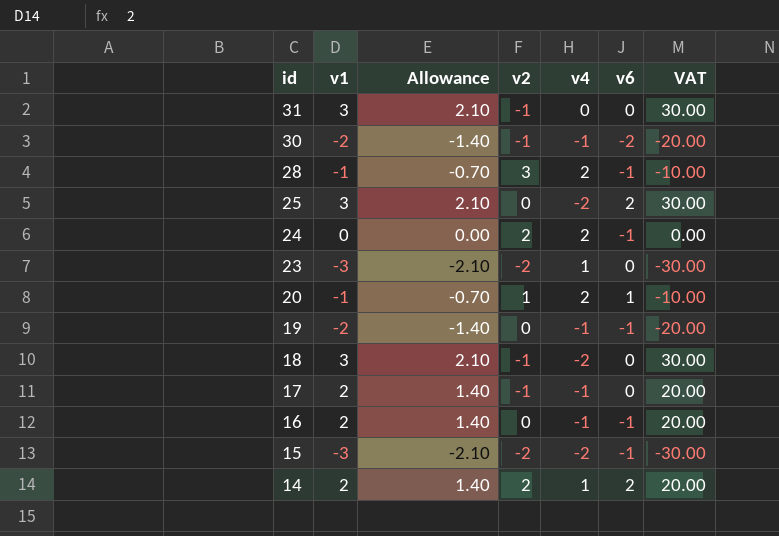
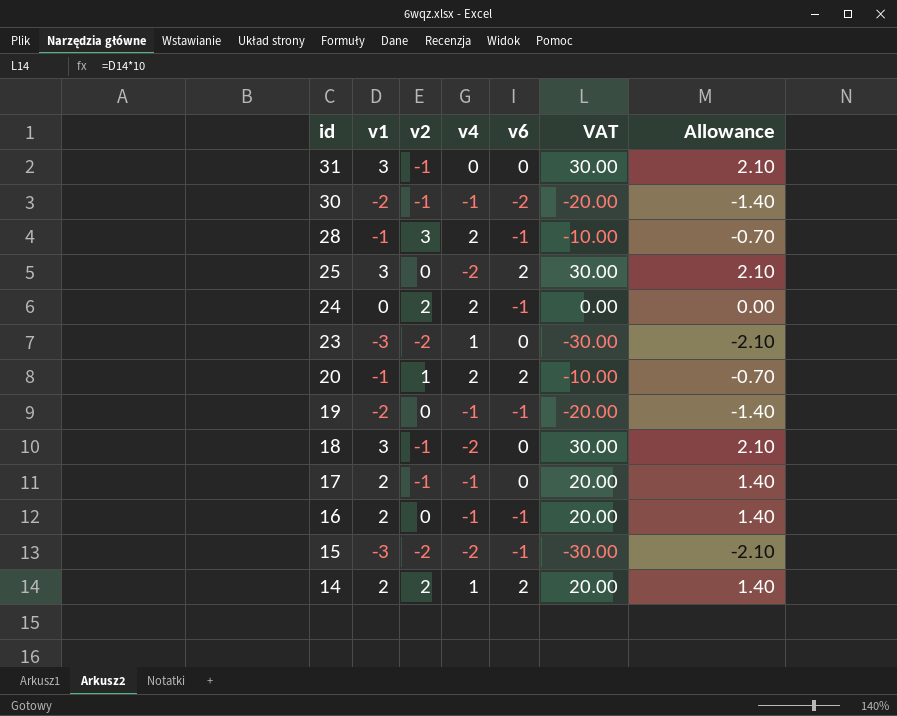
column Allowance | position: 3 -> 7
20 | v6: 1 -> 2

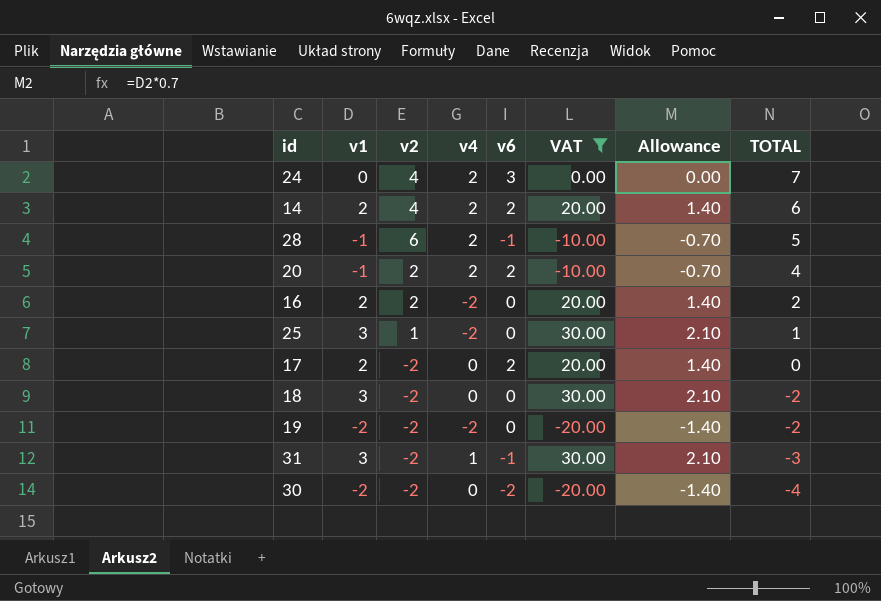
filter: none -> VAT != -30.00
row order: id descending -> TOTAL descending
column TOTAL | formula: none -> [v2] + [v6]
24 | v2: 2 -> 4
24 | v6: -1 -> 3
14 | v2: 2 -> 4
14 | v4: 1 -> 2
28 | v2: 3 -> 6
20 | v2: 1 -> 2
16 | v2: 0 -> 2
16 | v4: -1 -> -2
16 | v6: -1 -> 0
25 | v2: 0 -> 1
25 | v6: 2 -> 0
17 | v2: -1 -> -2
17 | v4: -1 -> 0
17 | v6: 0 -> 2
18 | v2: -1 -> -2
18 | v4: -2 -> 0
19 | v2: 0 -> -2
19 | v4: -1 -> -2
19 | v6: -1 -> 0
31 | v2: -1 -> -2
31 | v4: 0 -> 1
31 | v6: 0 -> -1
30 | v2: -1 -> -2
30 | v4: -1 -> 0

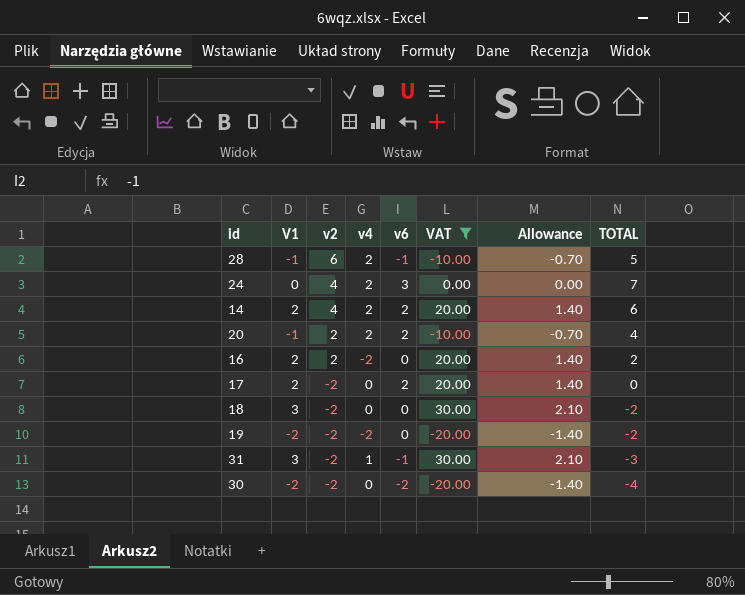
row order: TOTAL descending -> v2 descending
column name: v1 -> V1
row 25: 3 | 1 | -2 | 0 | 30.00 | 2.10 | 1 -> none

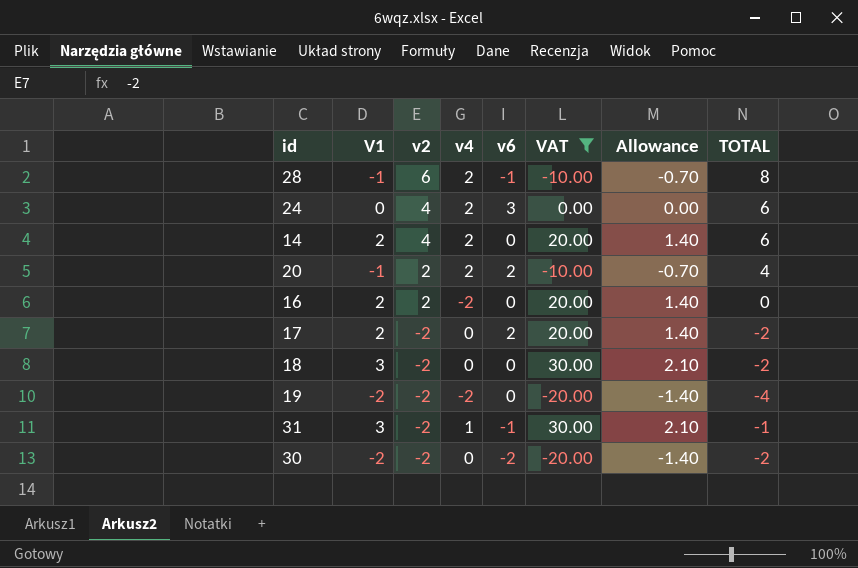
column TOTAL | formula: [v2] + [v6] -> [v2] + [v4]
14 | v6: 2 -> 0

